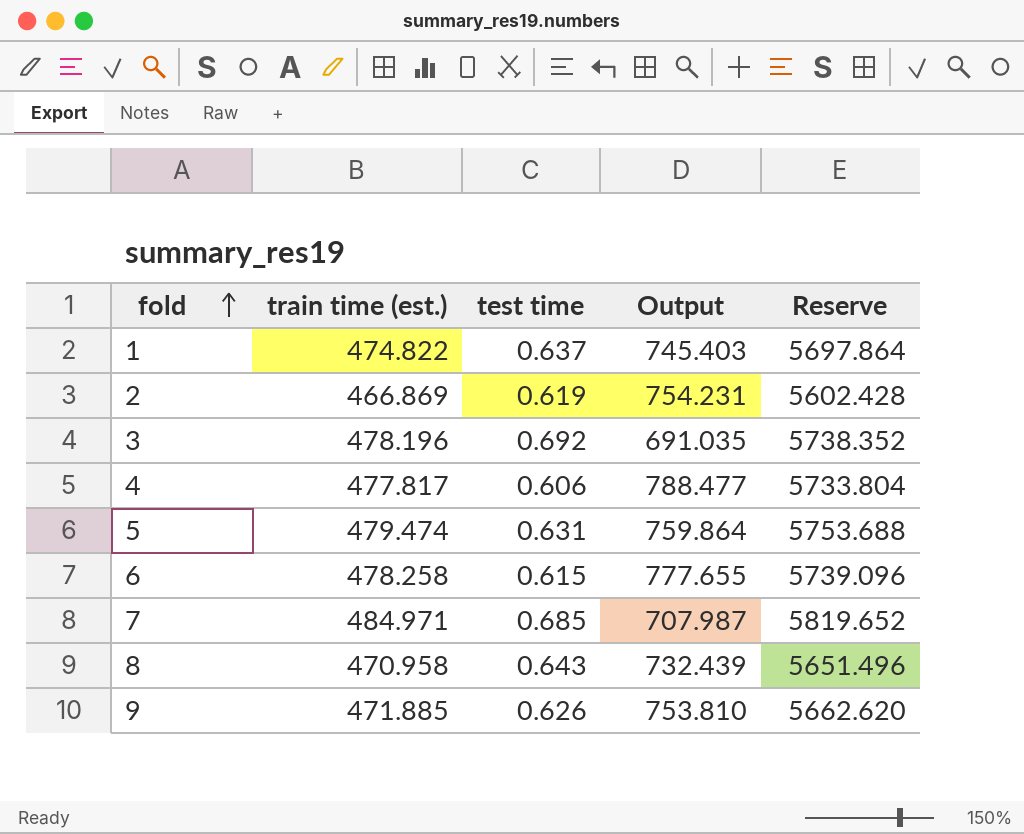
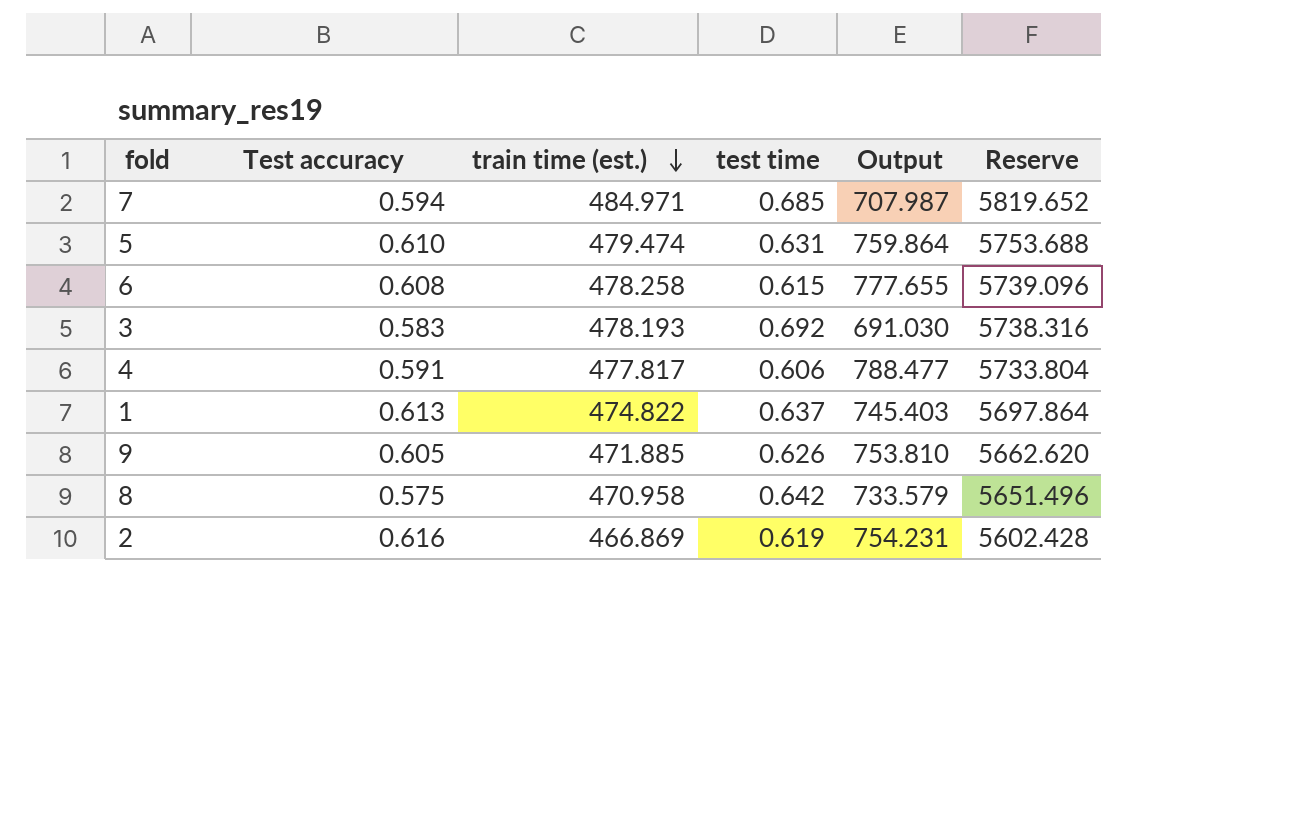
row order: fold ascending -> train time (est.) descending
column Test accuracy | position: none -> 2
3 | train time (est.): 478.196 -> 478.193
3 | Output: 691.035 -> 691.030
3 | Reserve: 5738.352 -> 5738.316
8 | test time: 0.643 -> 0.642
8 | Output: 732.439 -> 733.579

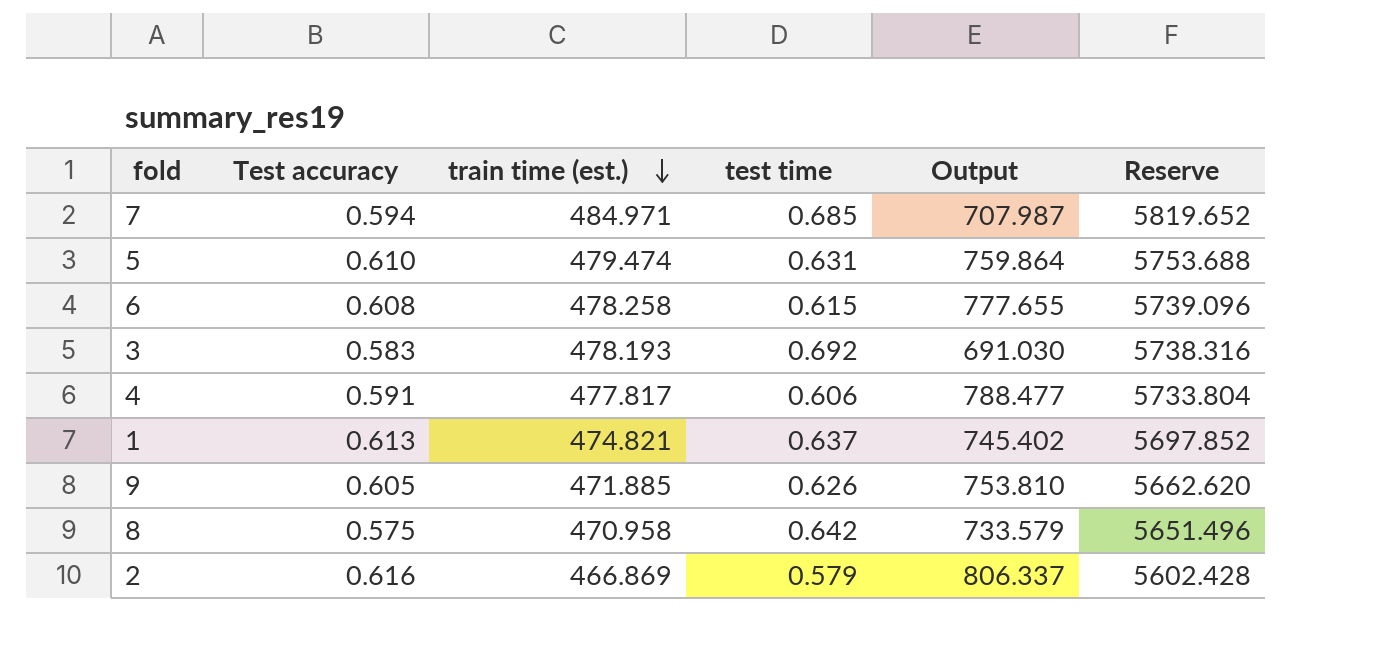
1 | train time (est.): 474.822 -> 474.821
1 | Output: 745.403 -> 745.402
1 | Reserve: 5697.864 -> 5697.852
2 | test time: 0.619 -> 0.579
2 | Output: 754.231 -> 806.337

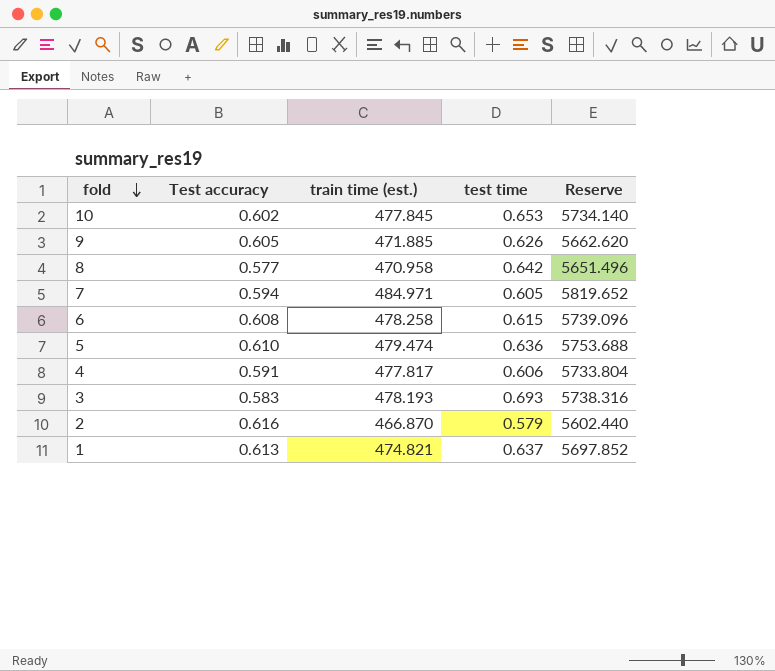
row order: train time (est.) descending -> fold descending
column Output | formula: [train time (est.)] / [test time] -> none
row 10: none -> 0.602 | 477.845 | 0.653 | 5734.140
8 | Test accuracy: 0.575 -> 0.577
7 | test time: 0.685 -> 0.605
5 | test time: 0.631 -> 0.636
3 | test time: 0.692 -> 0.693
2 | train time (est.): 466.869 -> 466.870
2 | Reserve: 5602.428 -> 5602.440

